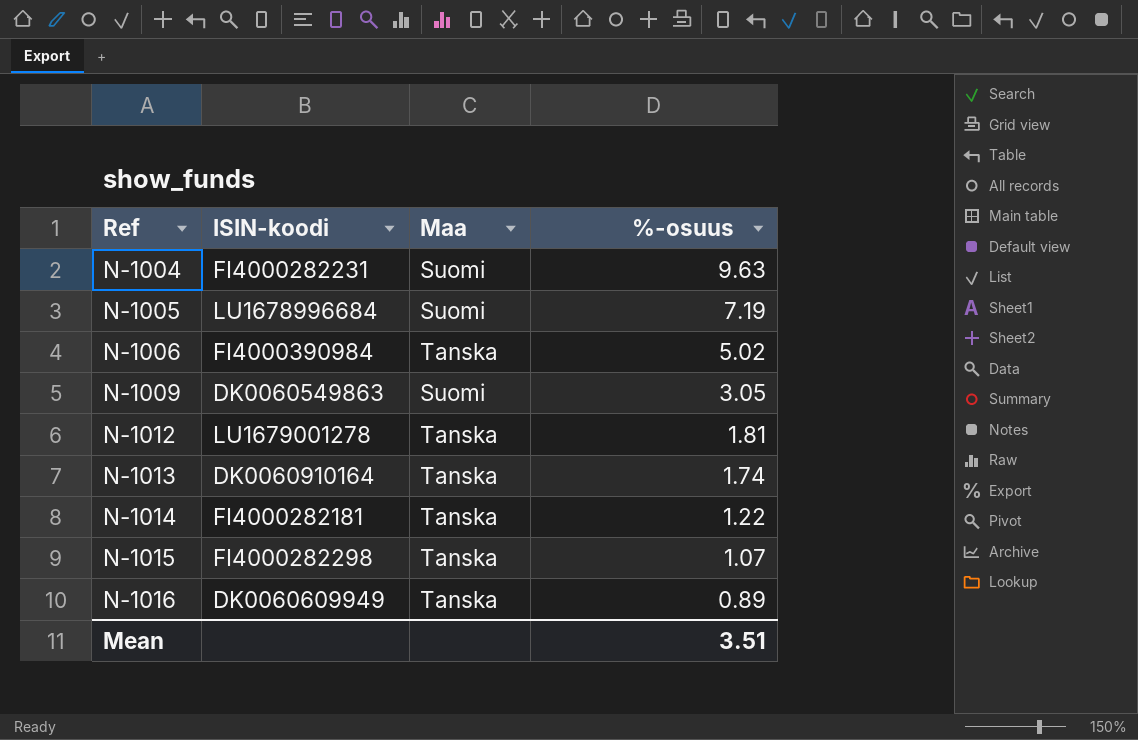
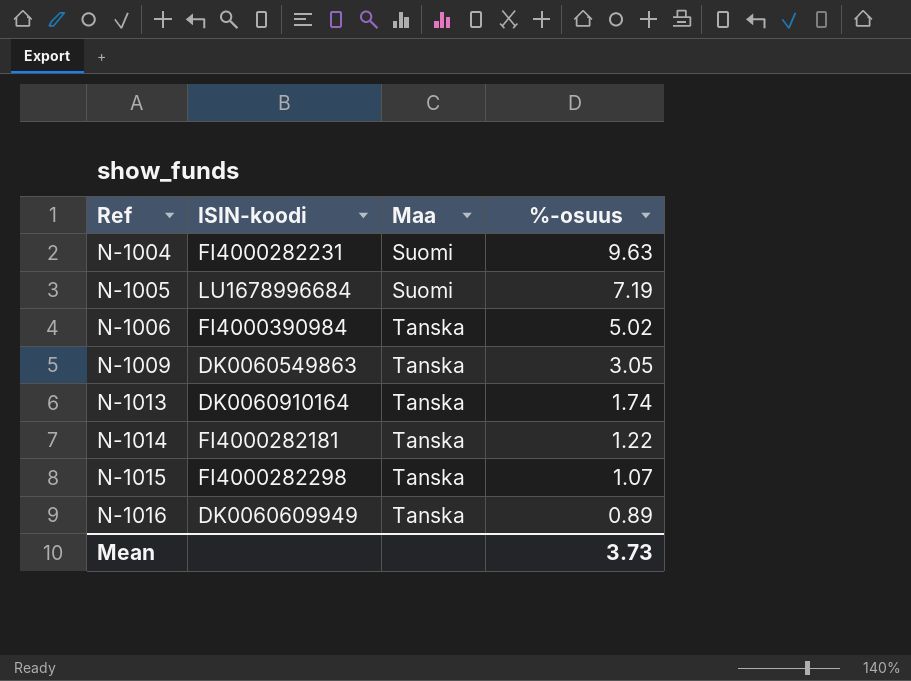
row N-1012: LU1679001278 | Tanska | 1.81 -> none
N-1009 | Maa: Suomi -> Tanska
Mean | %-osuus: 3.51 -> 3.73

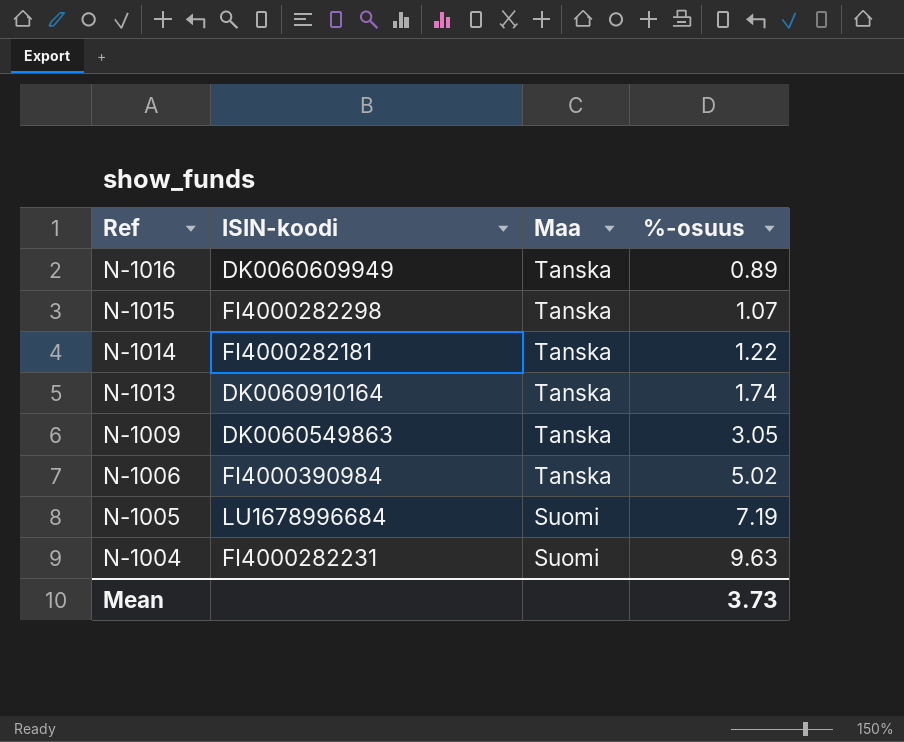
row order: Ref ascending -> Ref descending

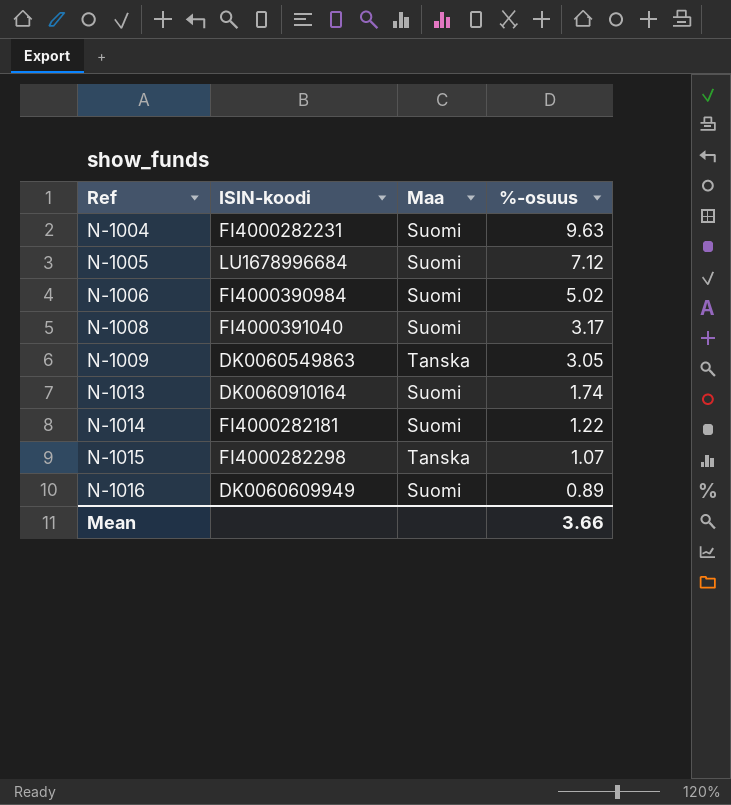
row order: Ref descending -> Ref ascending
N-1005 | %-osuus: 7.19 -> 7.12
N-1006 | Maa: Tanska -> Suomi
row N-1008: none -> FI4000391040 | Suomi | 3.17
N-1013 | Maa: Tanska -> Suomi
N-1014 | Maa: Tanska -> Suomi
N-1016 | Maa: Tanska -> Suomi
Mean | %-osuus: 3.73 -> 3.66

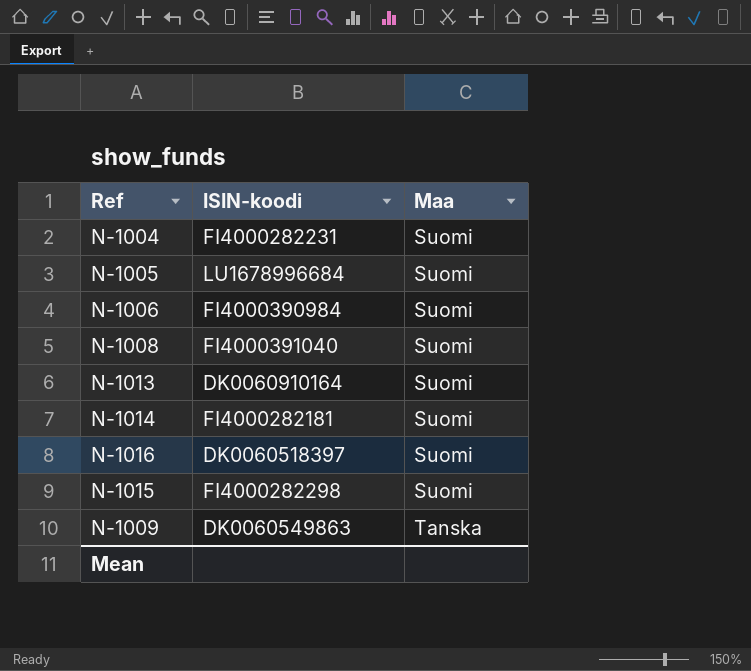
row order: Ref ascending -> Maa ascending
column %-osuus | position: 4 -> none
N-1016 | ISIN-koodi: DK0060609949 -> DK0060518397
N-1015 | Maa: Tanska -> Suomi

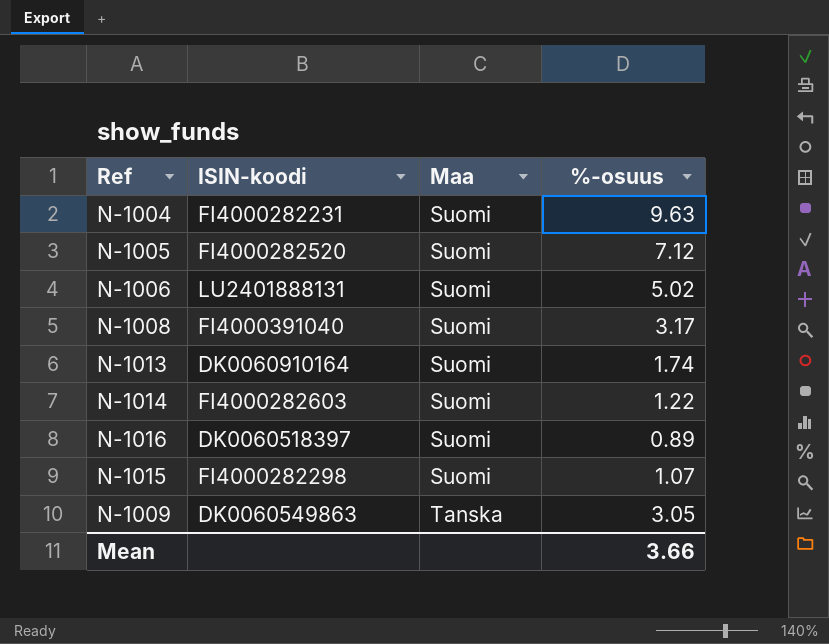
column %-osuus | position: none -> 4
N-1005 | ISIN-koodi: LU1678996684 -> FI4000282520
N-1006 | ISIN-koodi: FI4000390984 -> LU2401888131
N-1014 | ISIN-koodi: FI4000282181 -> FI4000282603

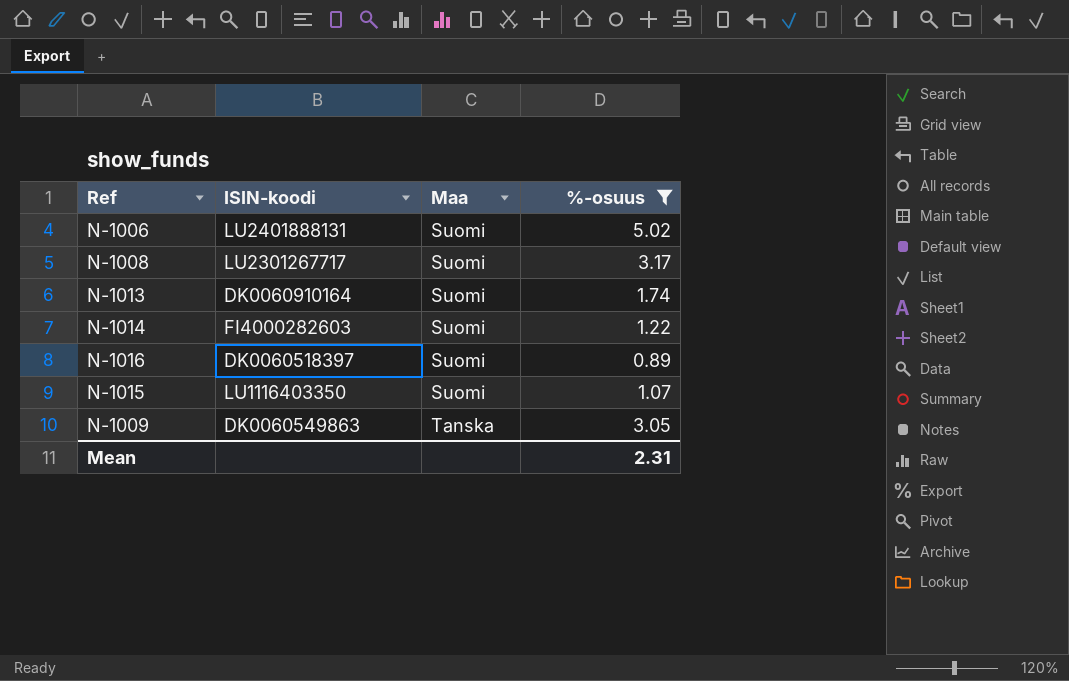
filter: none -> %-osuus <= 5.02
N-1008 | ISIN-koodi: FI4000391040 -> LU2301267717
N-1015 | ISIN-koodi: FI4000282298 -> LU1116403350
Mean | %-osuus: 3.66 -> 2.31

